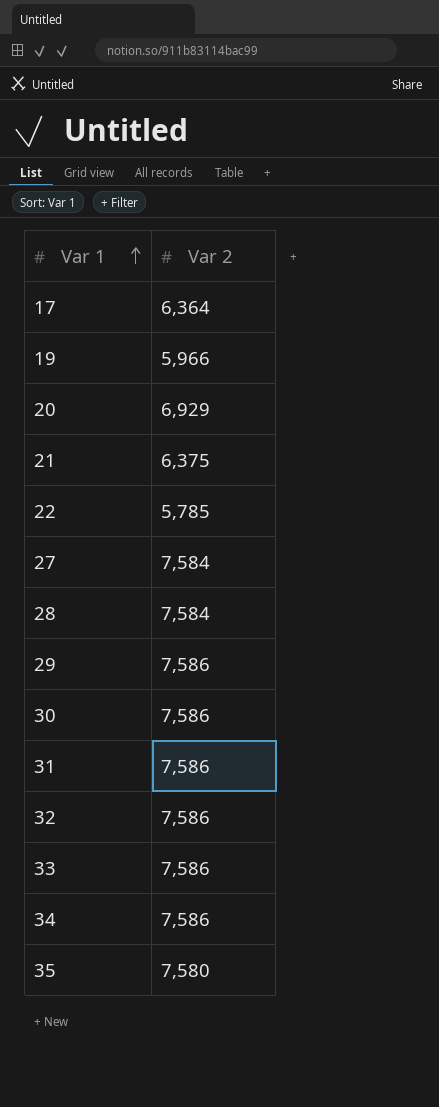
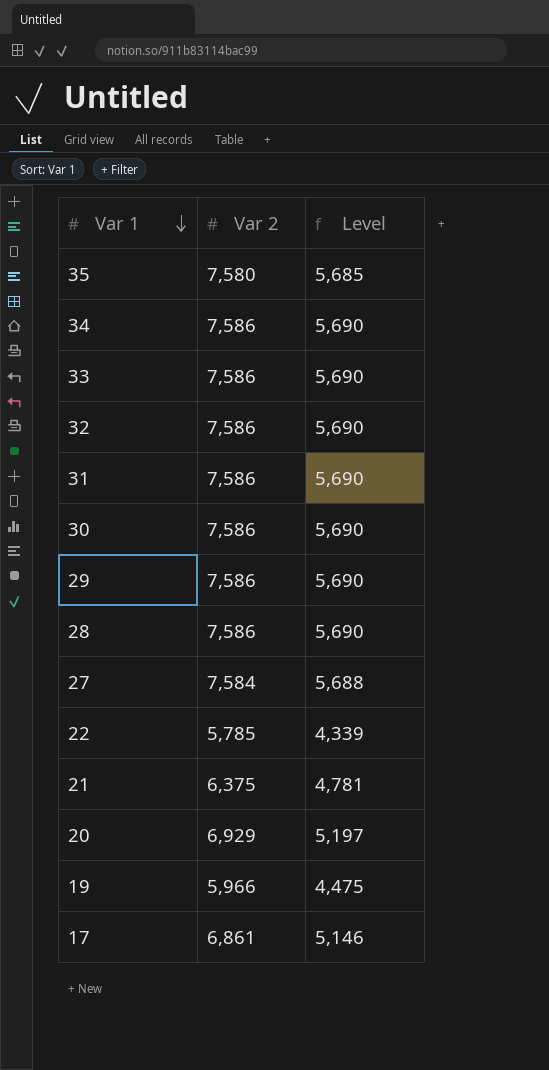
row order: Var 1 ascending -> Var 1 descending
column Level | formula: none -> [Var 2] * 0.75
28 | Var 2: 7,584 -> 7,586
17 | Var 2: 6,364 -> 6,861

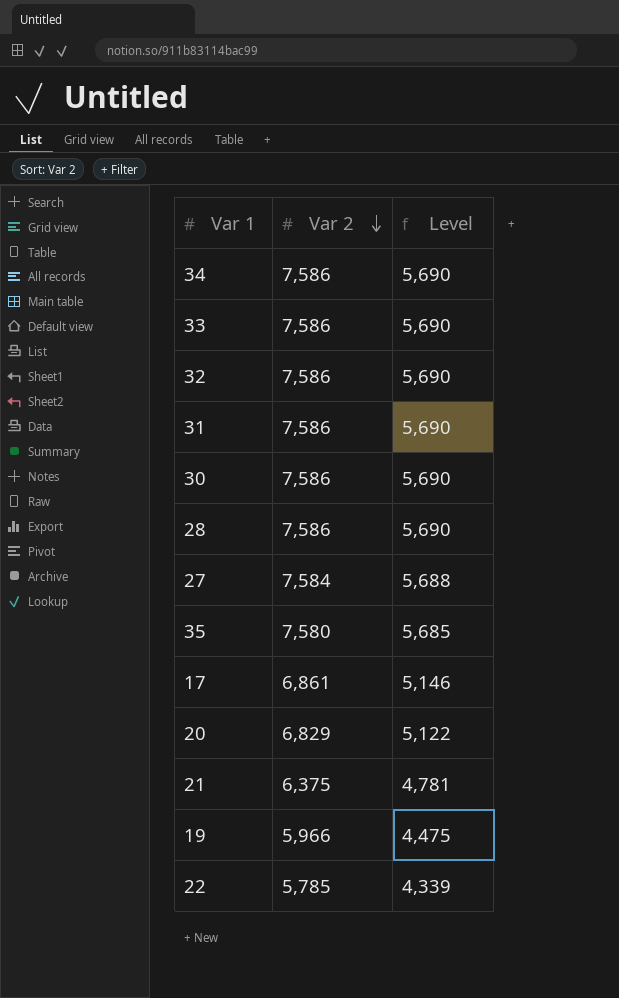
row order: Var 1 descending -> Var 2 descending
row 29: 7,586 | 5,690 -> none
20 | Var 2: 6,929 -> 6,829
20 | Level: 5,197 -> 5,122

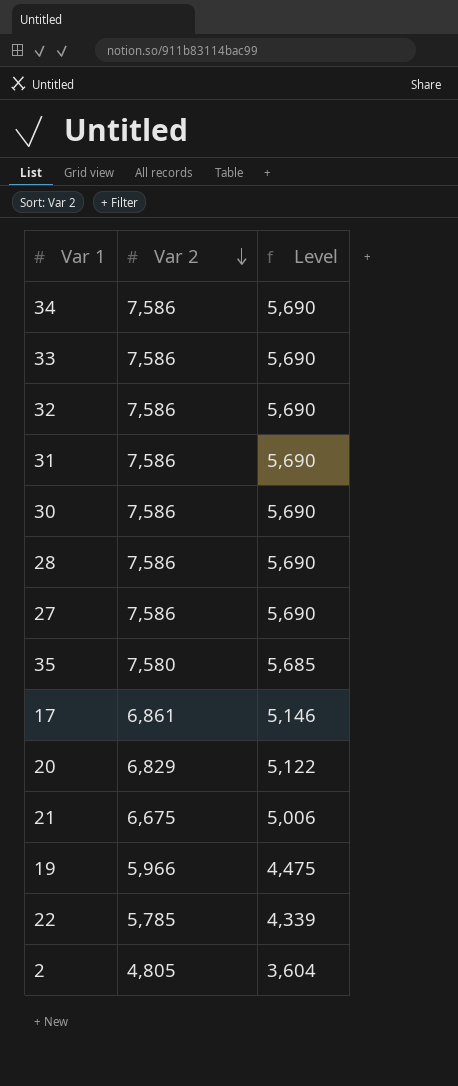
27 | Var 2: 7,584 -> 7,586
27 | Level: 5,688 -> 5,690
21 | Var 2: 6,375 -> 6,675
21 | Level: 4,781 -> 5,006
row 2: none -> 4,805 | 3,604

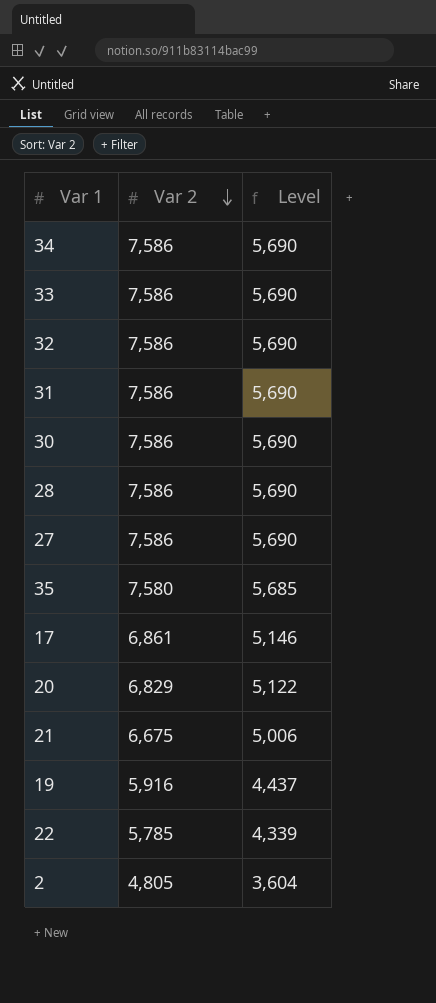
19 | Var 2: 5,966 -> 5,916
19 | Level: 4,475 -> 4,437

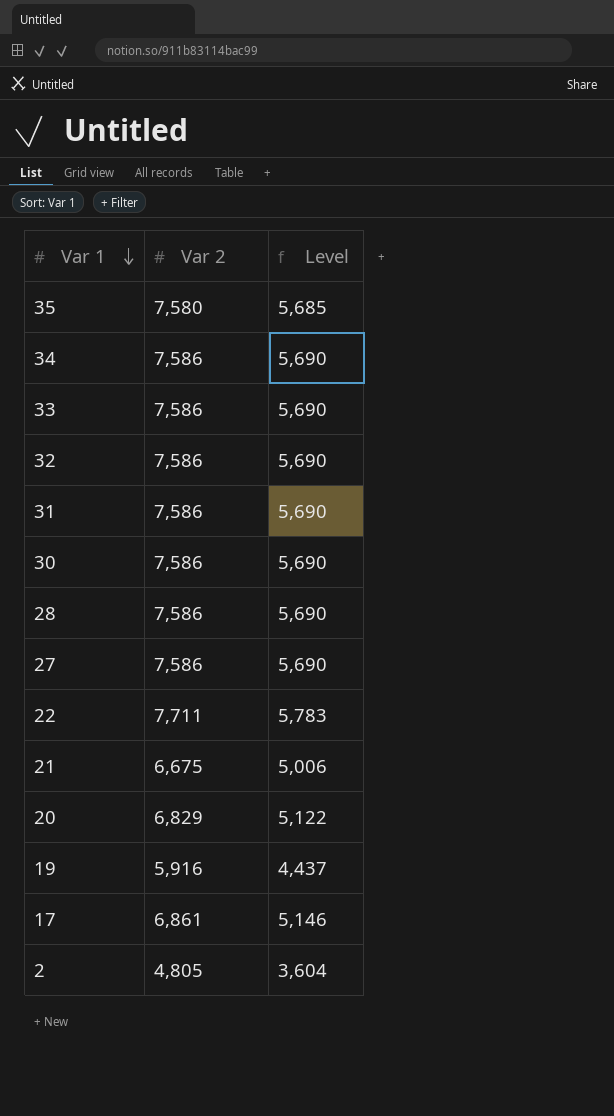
row order: Var 2 descending -> Var 1 descending
22 | Var 2: 5,785 -> 7,711
22 | Level: 4,339 -> 5,783

